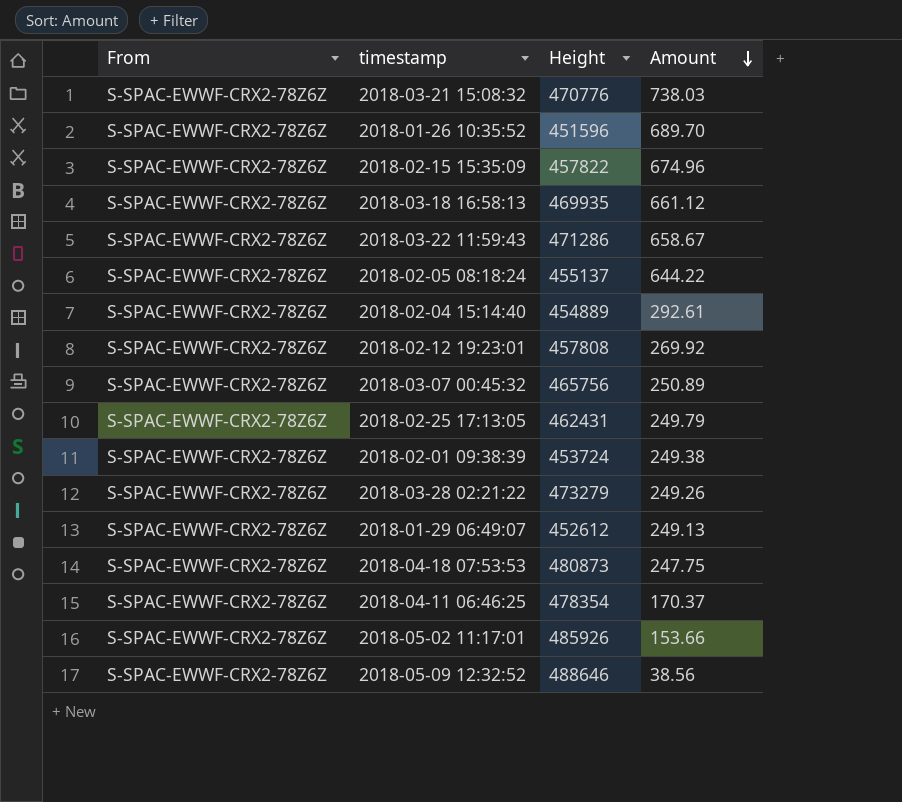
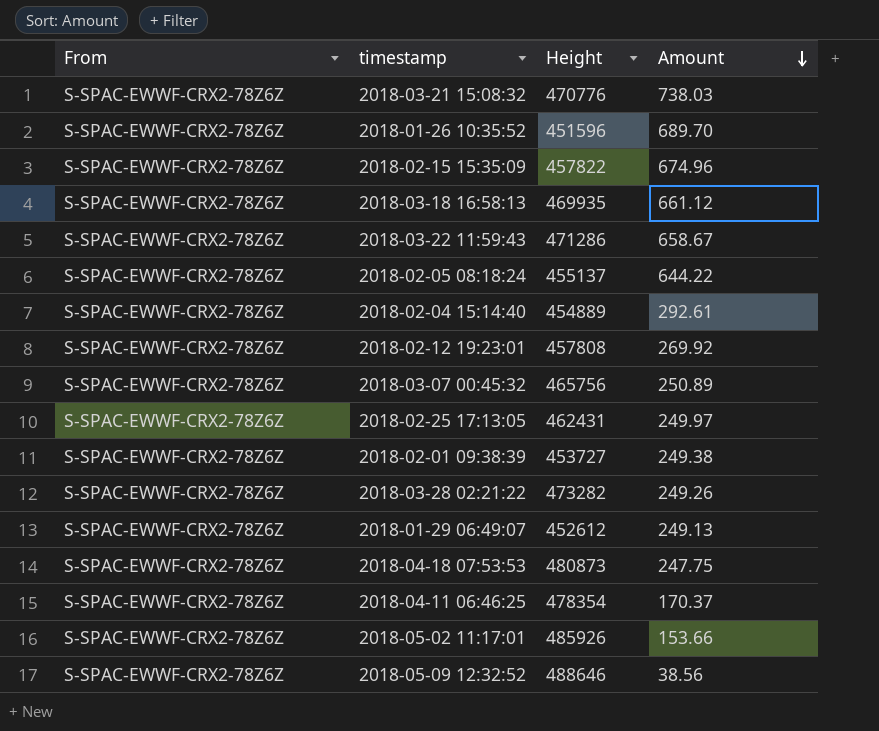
2018-02-25 17:13:05 | Amount: 249.79 -> 249.97
2018-02-01 09:38:39 | Height: 453724 -> 453727
2018-03-28 02:21:22 | Height: 473279 -> 473282

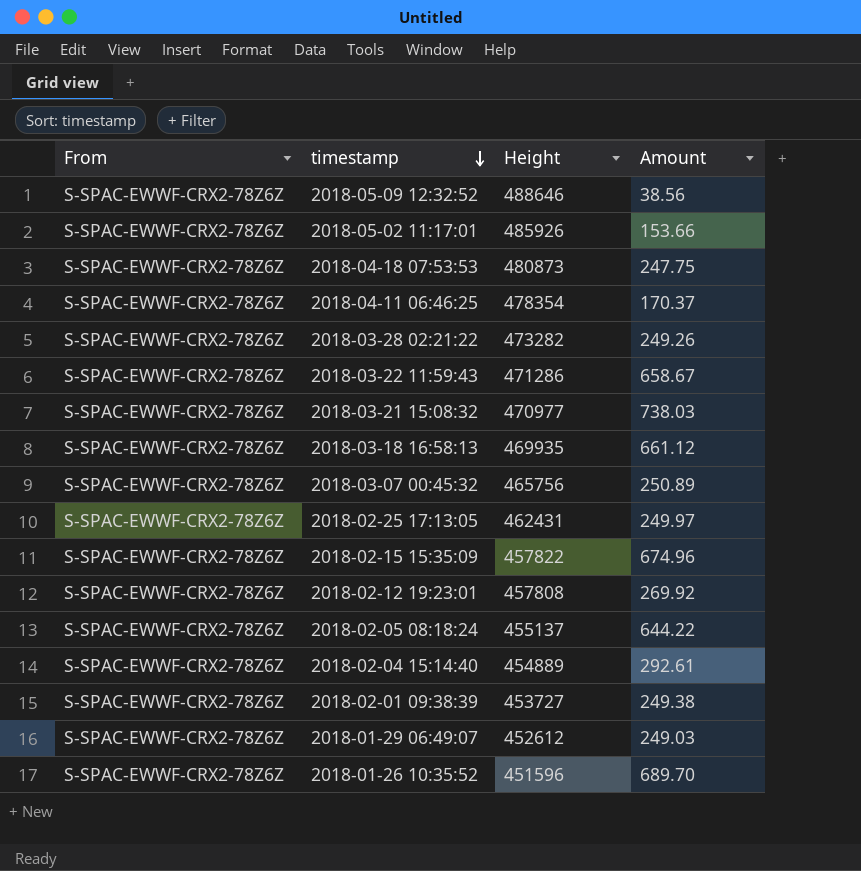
row order: Amount descending -> timestamp descending
2018-03-21 15:08:32 | Height: 470776 -> 470977
2018-01-29 06:49:07 | Amount: 249.13 -> 249.03

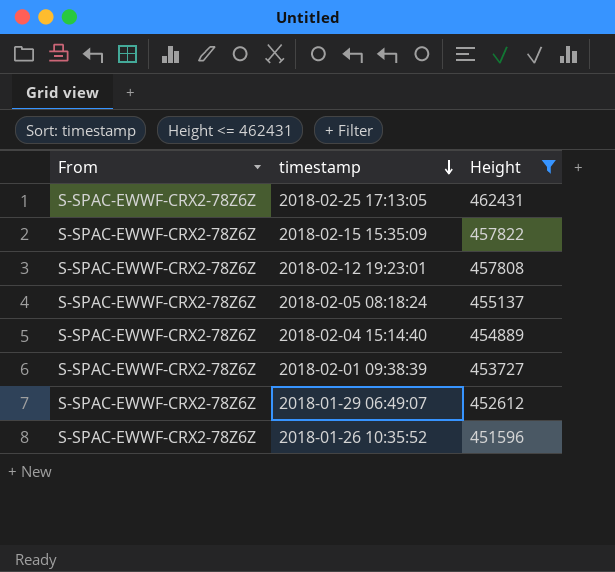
filter: none -> Height <= 462431
column Amount | position: 4 -> none

